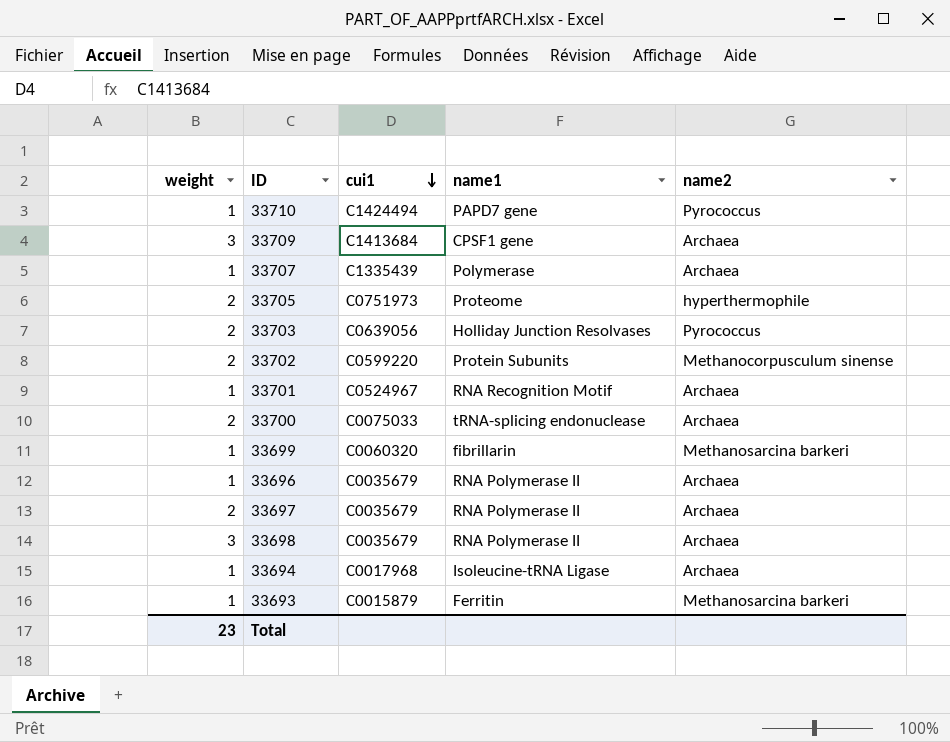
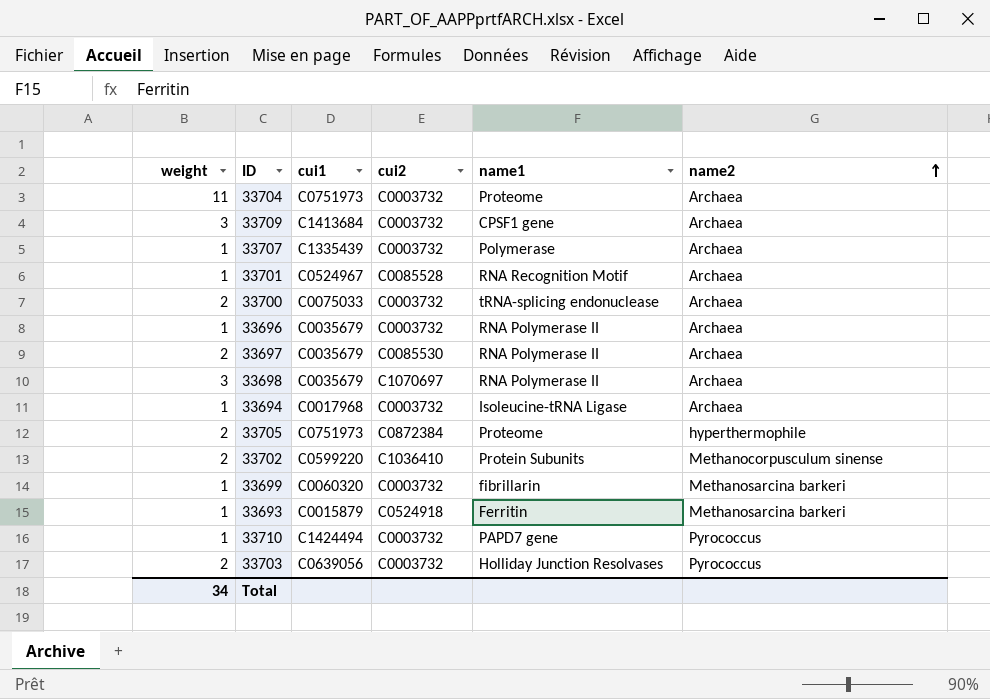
row order: cui1 descending -> name2 ascending
column cui2 | position: none -> 4
row 33704: none -> 11 | C0751973 | C0003732 | Proteome | Archaea
Total | weight: 23 -> 34

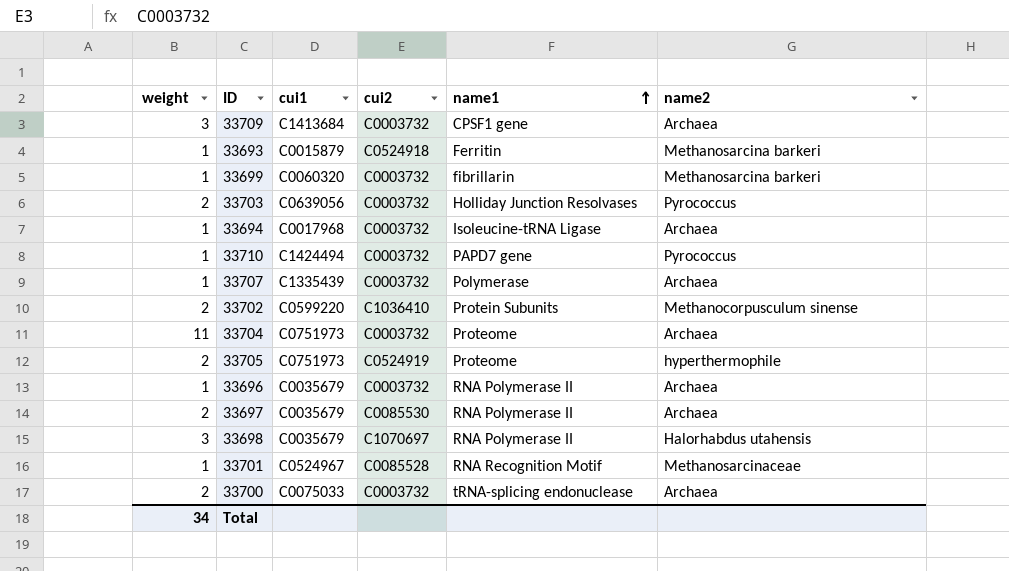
row order: name2 ascending -> name1 ascending
33705 | cui2: C0872384 -> C0524919
33698 | name2: Archaea -> Halorhabdus utahensis
33701 | name2: Archaea -> Methanosarcinaceae

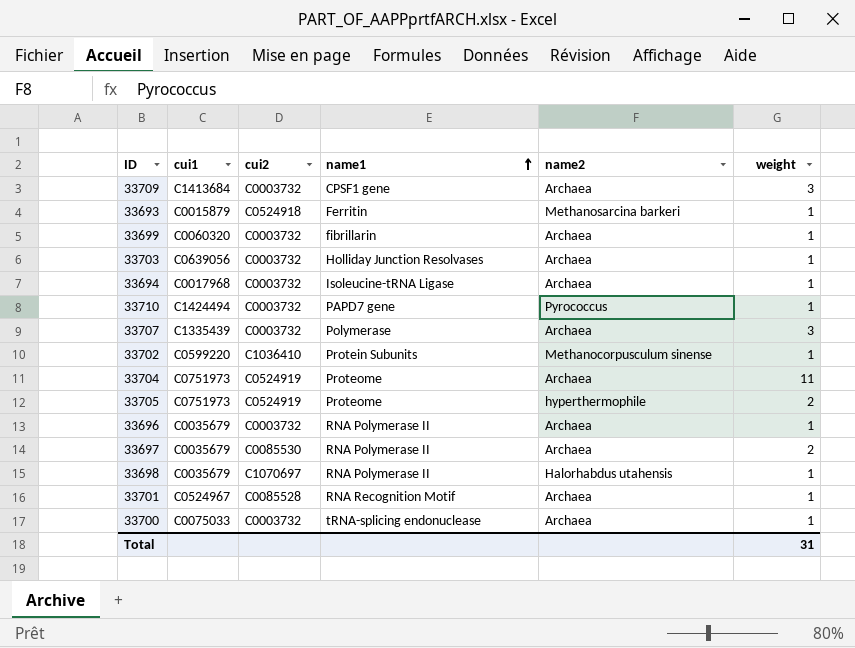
column weight | position: 1 -> 6
33699 | name2: Methanosarcina barkeri -> Archaea
33703 | name2: Pyrococcus -> Archaea
33703 | weight: 2 -> 1
33707 | weight: 1 -> 3
33702 | weight: 2 -> 1
33704 | cui2: C0003732 -> C0524919
33698 | weight: 3 -> 1
33701 | name2: Methanosarcinaceae -> Archaea
33700 | weight: 2 -> 1
Total | weight: 34 -> 31

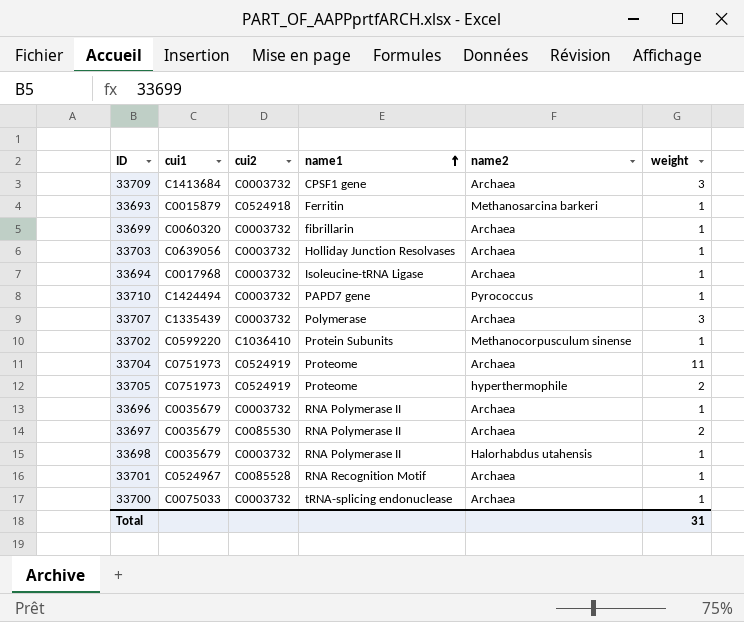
33698 | cui2: C1070697 -> C0003732

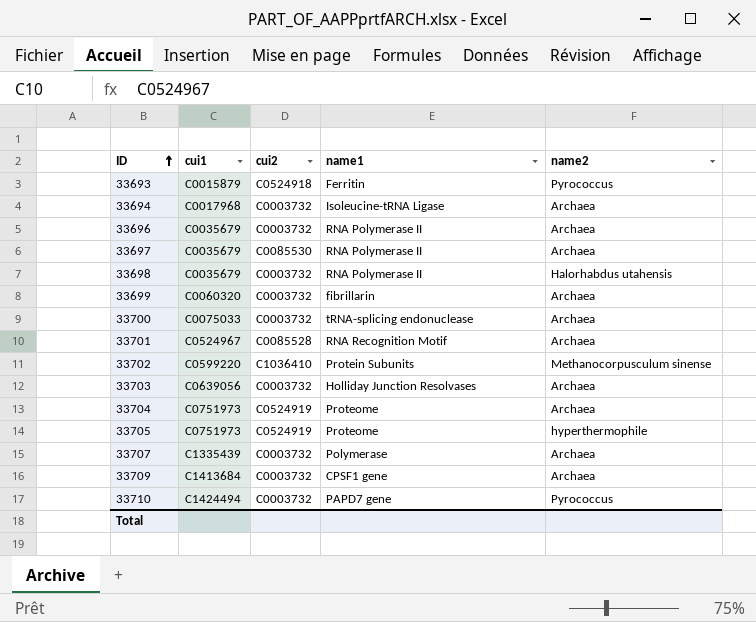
row order: name1 ascending -> ID ascending
column weight | position: 6 -> none
33693 | name2: Methanosarcina barkeri -> Pyrococcus

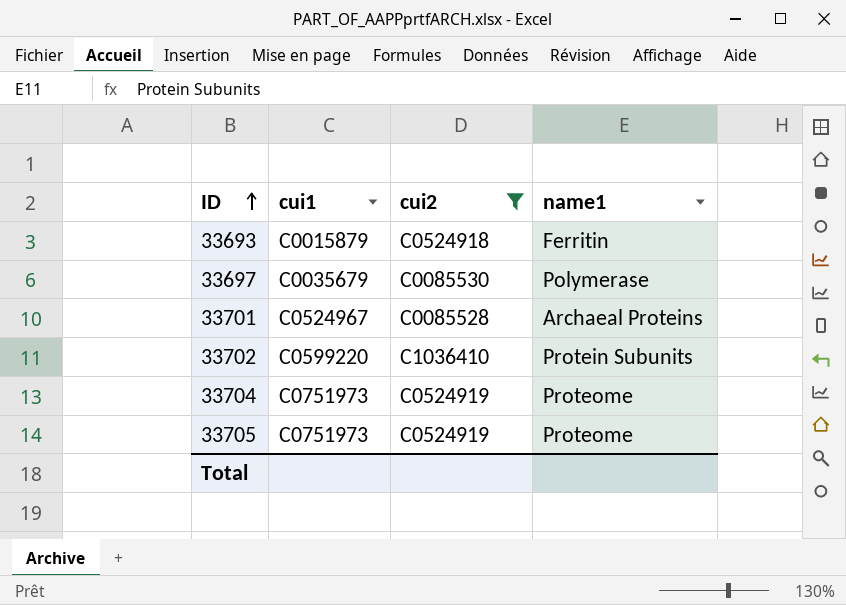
filter: none -> cui2 != C0003732
column name2 | position: 5 -> none
33697 | name1: RNA Polymerase II -> Polymerase
33701 | name1: RNA Recognition Motif -> Archaeal Proteins

